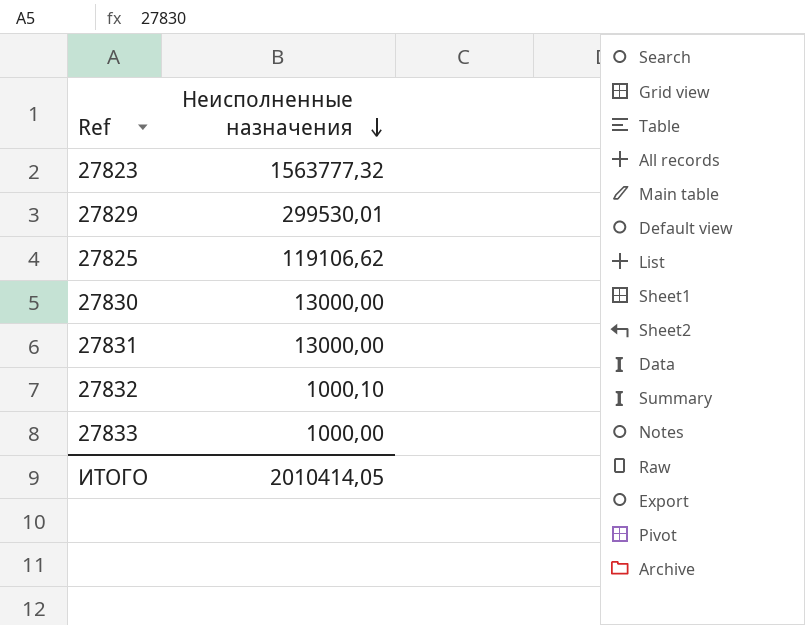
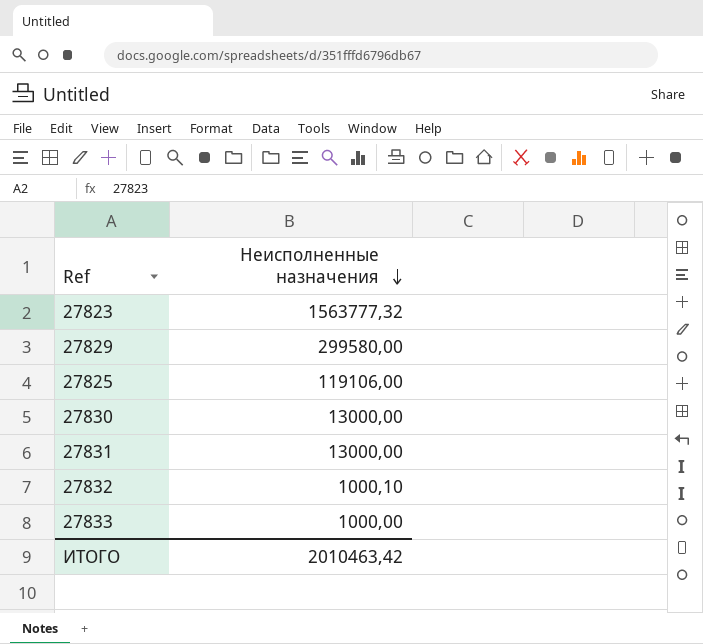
27829 | Неисполненные назначения: 299530,01 -> 299580,00
27825 | Неисполненные назначения: 119106,62 -> 119106,00
ИТОГО | Неисполненные назначения: 2010414,05 -> 2010463,42

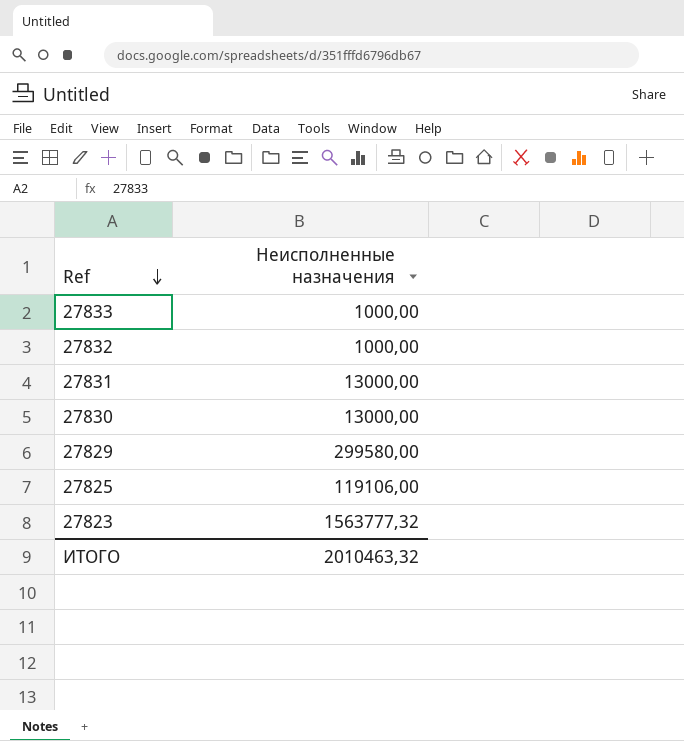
row order: Неисполненные назначения descending -> Ref descending
27832 | Неисполненные назначения: 1000,10 -> 1000,00
ИТОГО | Неисполненные назначения: 2010463,42 -> 2010463,32

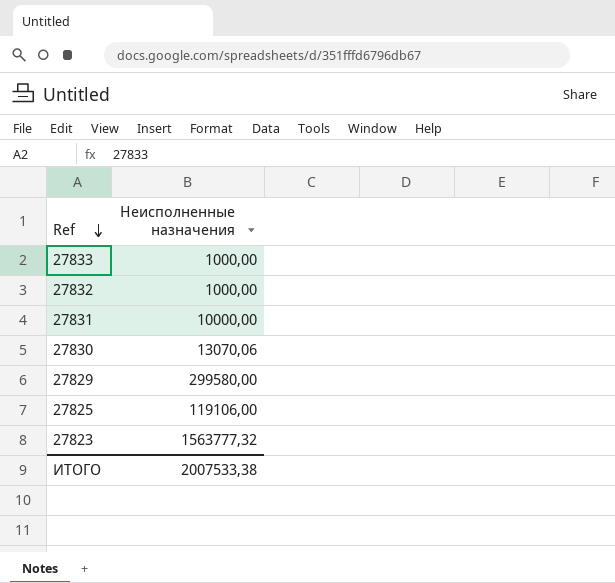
27831 | Неисполненные назначения: 13000,00 -> 10000,00
27830 | Неисполненные назначения: 13000,00 -> 13070,06
ИТОГО | Неисполненные назначения: 2010463,32 -> 2007533,38

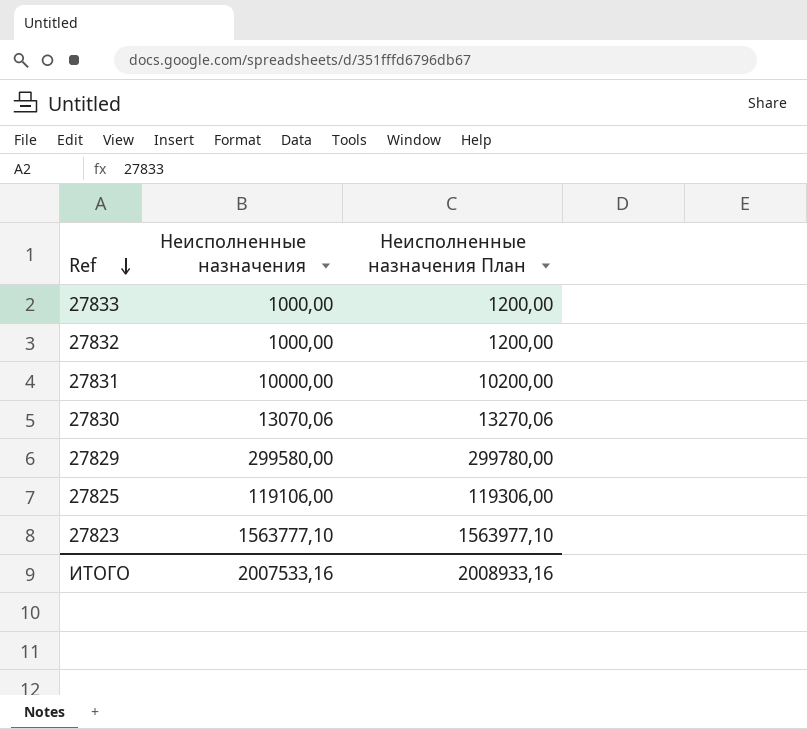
column Неисполненные назначения План | formula: none -> [Неисполненные назначения] + 200
27823 | Неисполненные назначения: 1563777,32 -> 1563777,10
ИТОГО | Неисполненные назначения: 2007533,38 -> 2007533,16

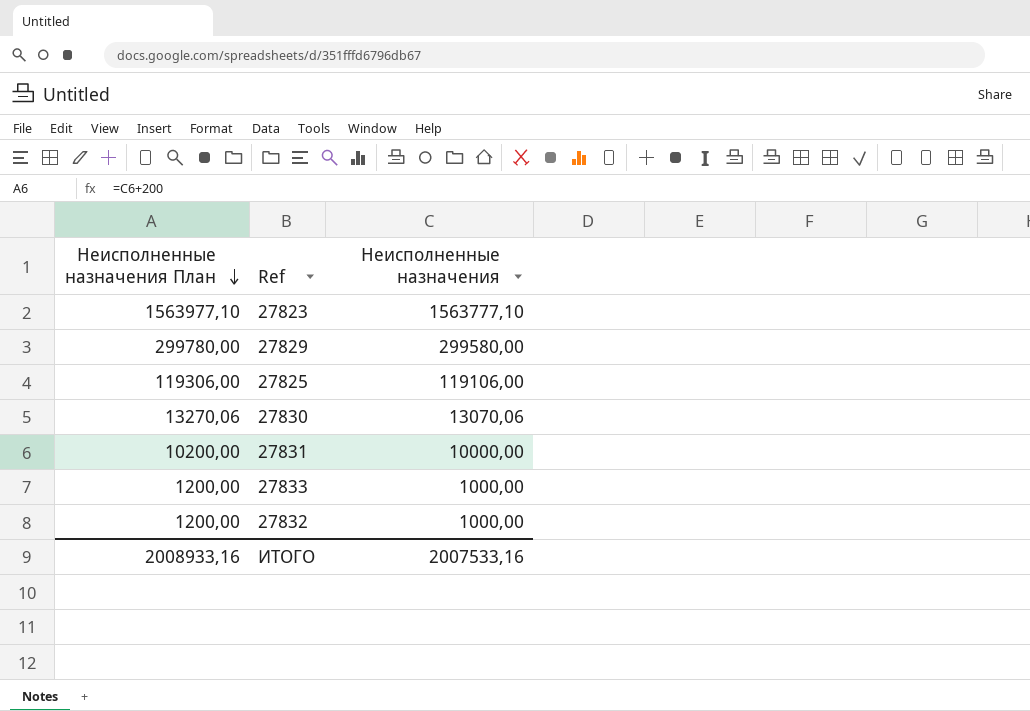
row order: Ref descending -> Неисполненные назначения План descending
column Неисполненные назначения План | position: 3 -> 1

